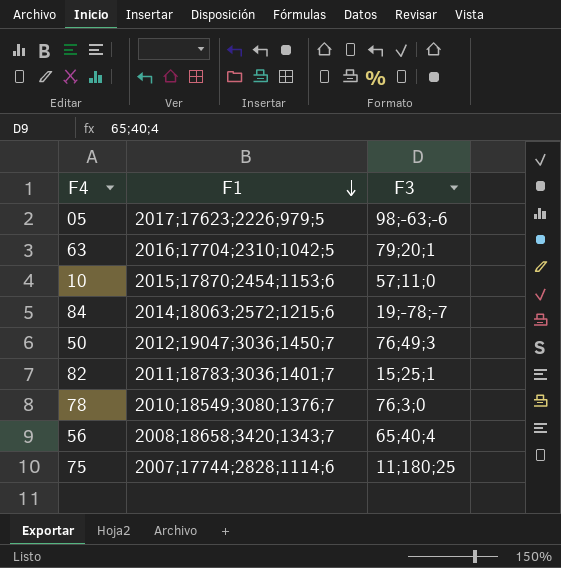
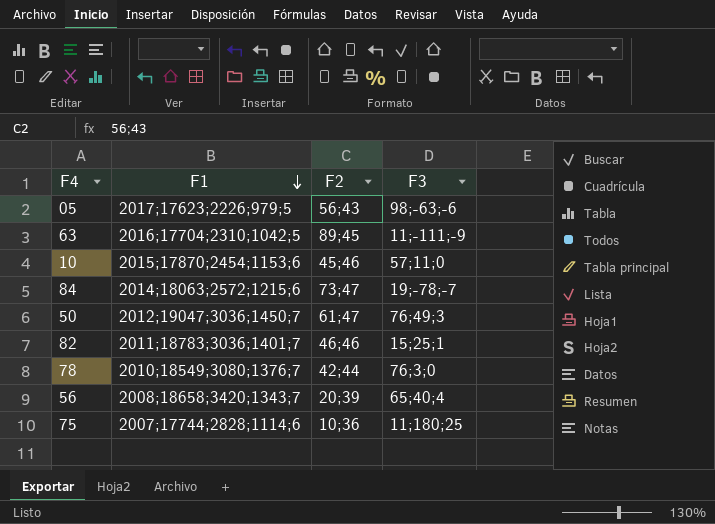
column F2 | position: none -> 3
63 | F3: 79;20;1 -> 11;-111;-9

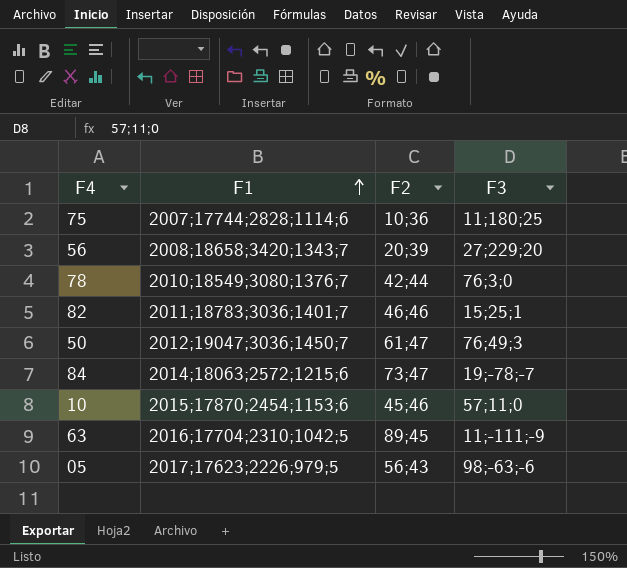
row order: F1 descending -> F1 ascending
56 | F3: 65;40;4 -> 27;229;20

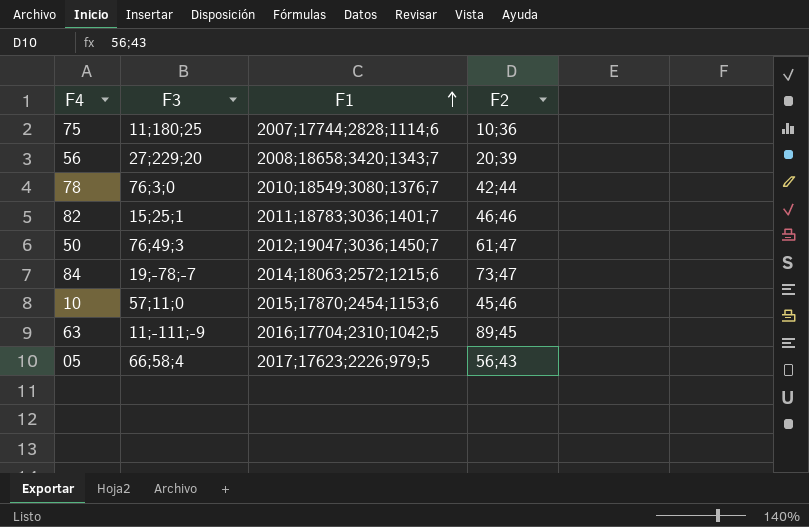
column F3 | position: 4 -> 2
05 | F3: 98;-63;-6 -> 66;58;4

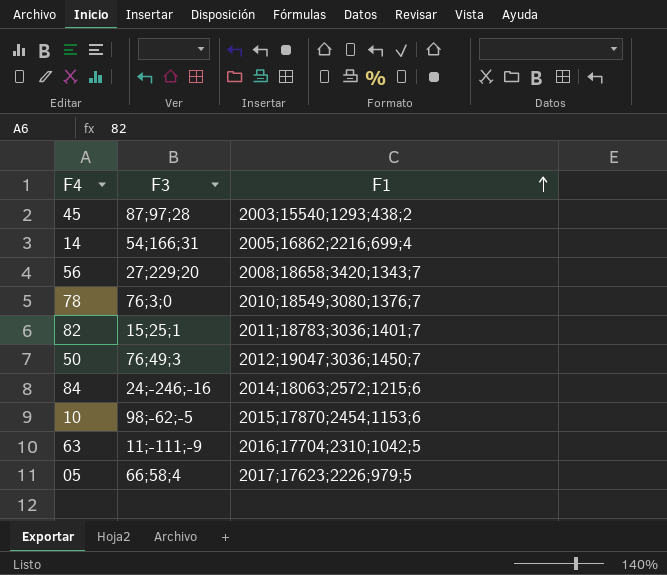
column F2 | position: 4 -> none
row 75: 11;180;25 | 2007;17744;2828;1114;6 | 10;36 -> none
row 45: none -> 87;97;28 | 2003;15540;1293;438;2
row 14: none -> 54;166;31 | 2005;16862;2216;699;4
84 | F3: 19;-78;-7 -> 24;-246;-16
10 | F3: 57;11;0 -> 98;-62;-5

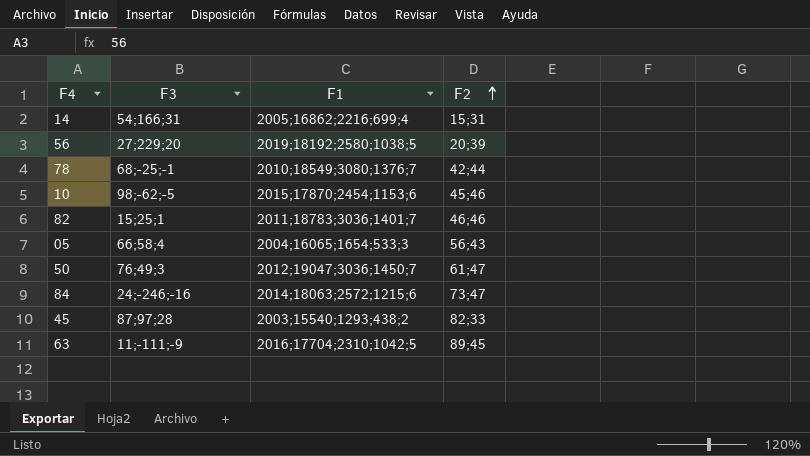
row order: F1 ascending -> F2 ascending
column F2 | position: none -> 4
56 | F1: 2008;18658;3420;1343;7 -> 2019;18192;2580;1038;5
78 | F3: 76;3;0 -> 68;-25;-1
05 | F1: 2017;17623;2226;979;5 -> 2004;16065;1654;533;3

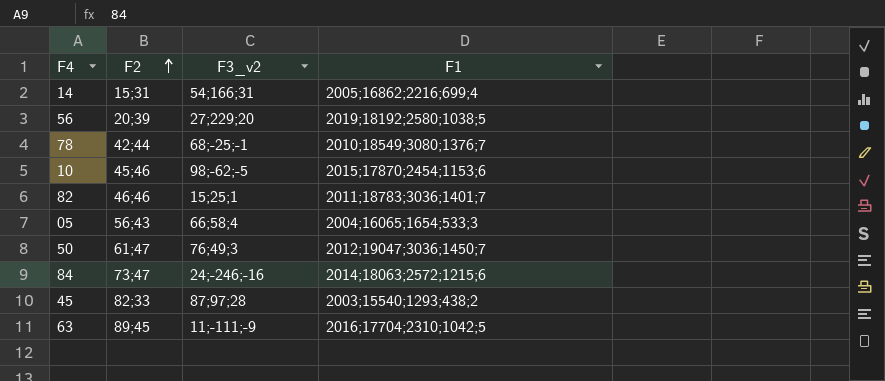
column F2 | position: 4 -> 2
column name: F3 -> F3_v2

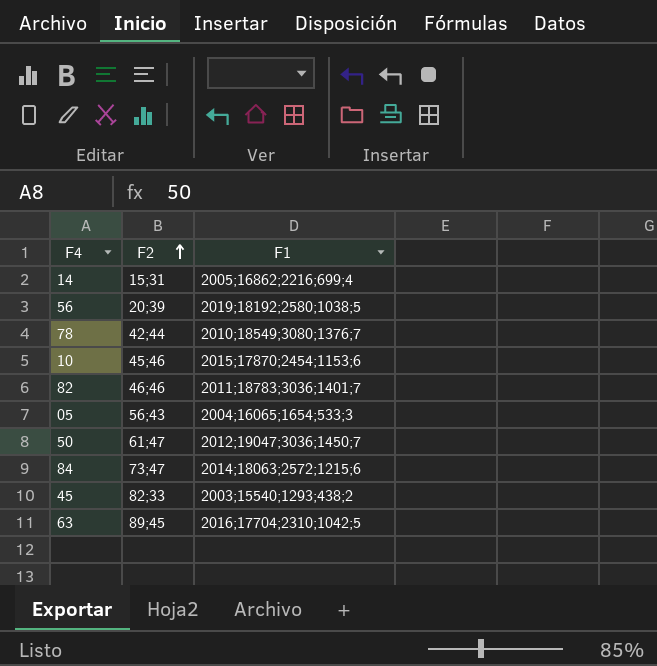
column F3_v2 | position: 3 -> none

